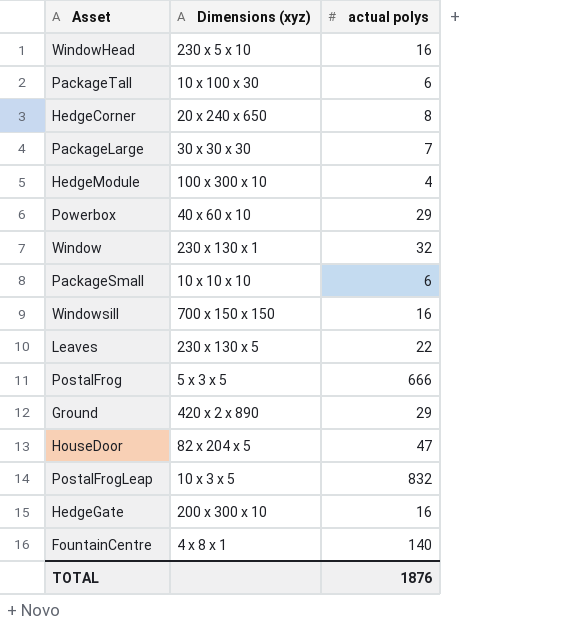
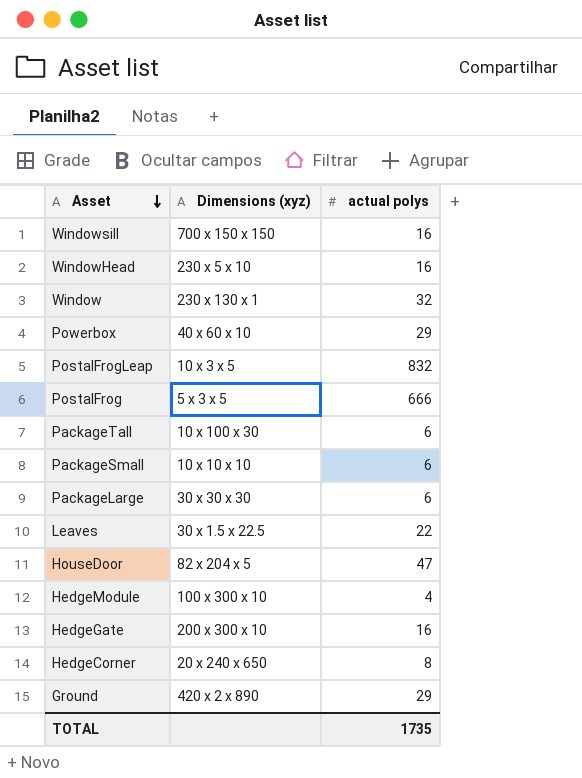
row order: none -> Asset descending
row FountainCentre: 4 x 8 x 1 | 140 -> none
PackageLarge | actual polys: 7 -> 6
Leaves | Dimensions (xyz): 230 x 130 x 5 -> 30 x 1.5 x 22.5
TOTAL | actual polys: 1876 -> 1735

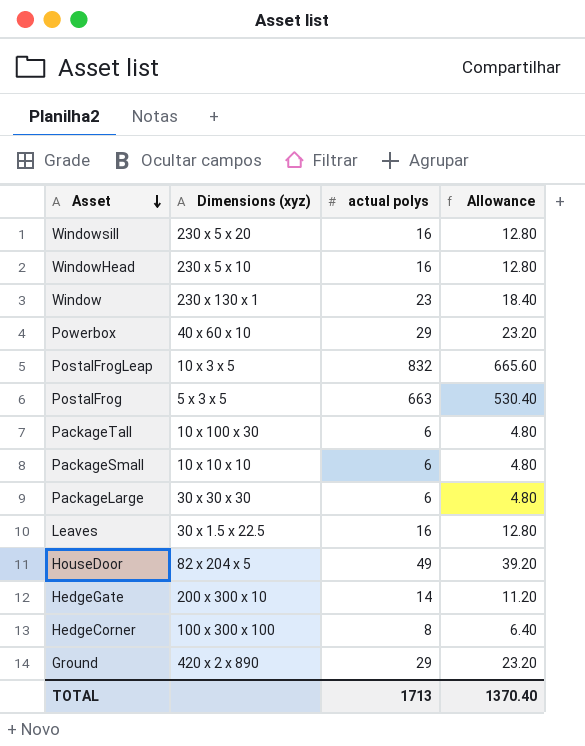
column Allowance | formula: none -> [actual polys] * 0.8
row HedgeModule: 100 x 300 x 10 | 4 -> none
Windowsill | Dimensions (xyz): 700 x 150 x 150 -> 230 x 5 x 20
Window | actual polys: 32 -> 23
PostalFrog | actual polys: 666 -> 663
Leaves | actual polys: 22 -> 16
HouseDoor | actual polys: 47 -> 49
HedgeGate | actual polys: 16 -> 14
HedgeCorner | Dimensions (xyz): 20 x 240 x 650 -> 100 x 300 x 100
TOTAL | actual polys: 1735 -> 1713

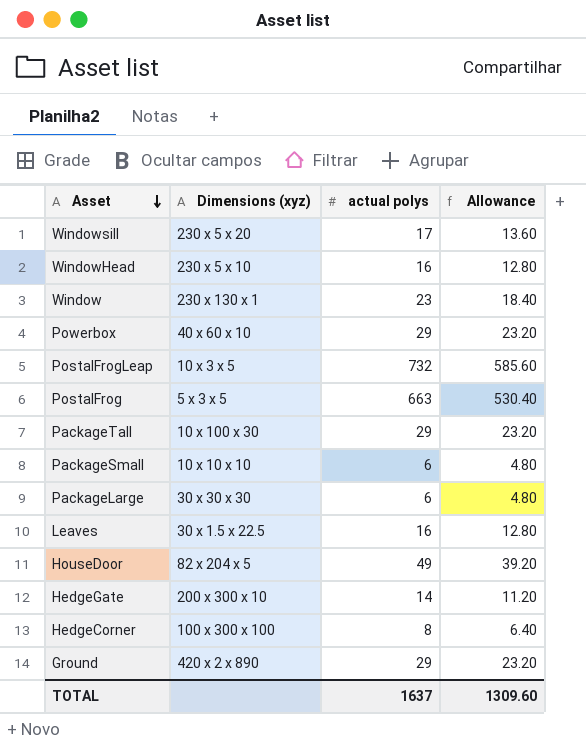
Windowsill | actual polys: 16 -> 17
Windowsill | Allowance: 12.80 -> 13.60
PostalFrogLeap | actual polys: 832 -> 732
PostalFrogLeap | Allowance: 665.60 -> 585.60
PackageTall | actual polys: 6 -> 29
PackageTall | Allowance: 4.80 -> 23.20
TOTAL | actual polys: 1713 -> 1637
TOTAL | Allowance: 1370.40 -> 1309.60

